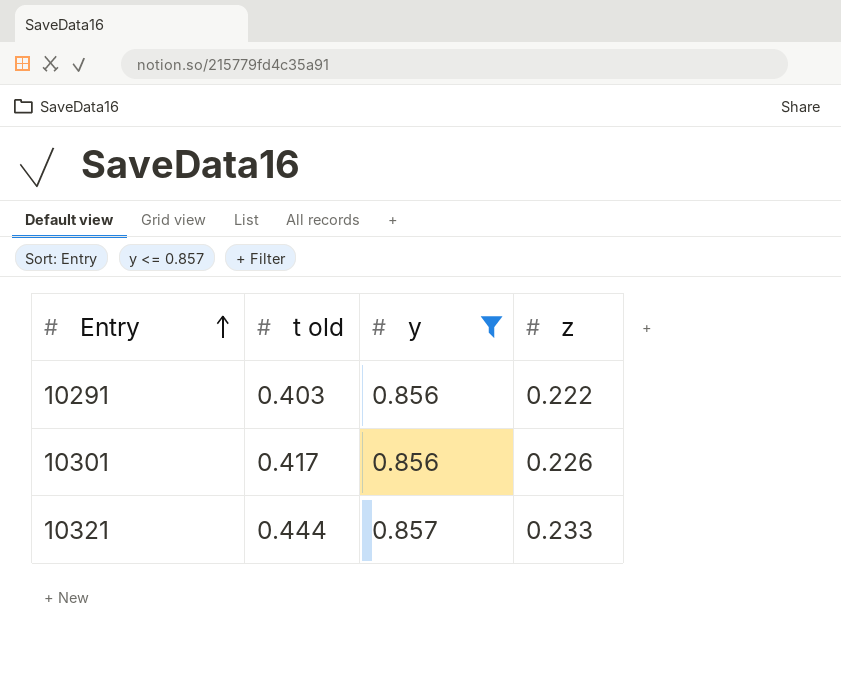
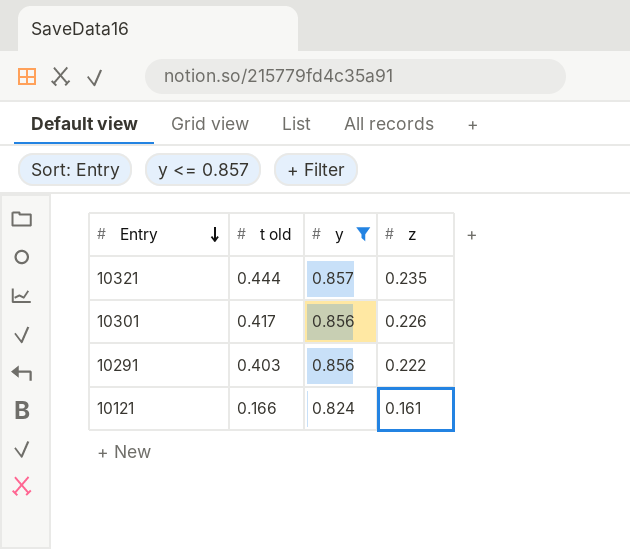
row order: Entry ascending -> Entry descending
10321 | z: 0.233 -> 0.235
row 10121: none -> 0.166 | 0.824 | 0.161

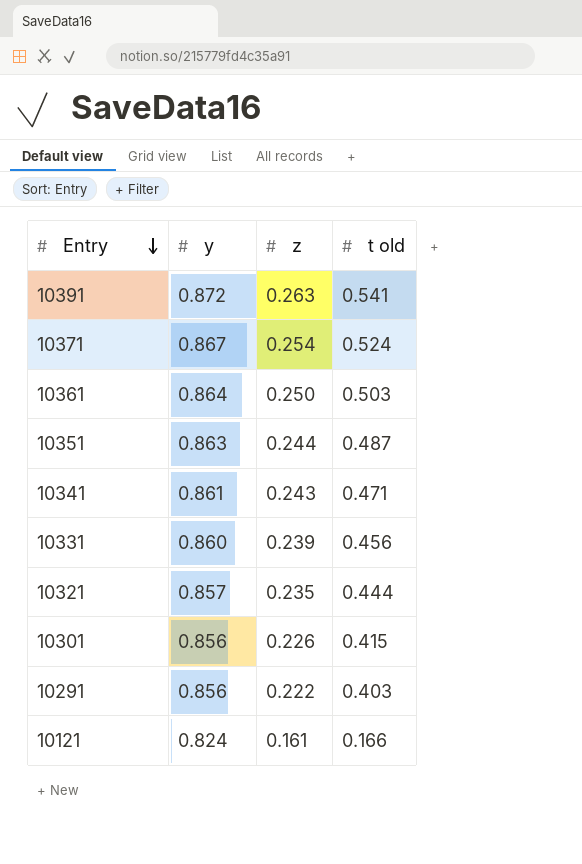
filter: y <= 0.857 -> none
column t old | position: 2 -> 4
10301 | t old: 0.417 -> 0.415

